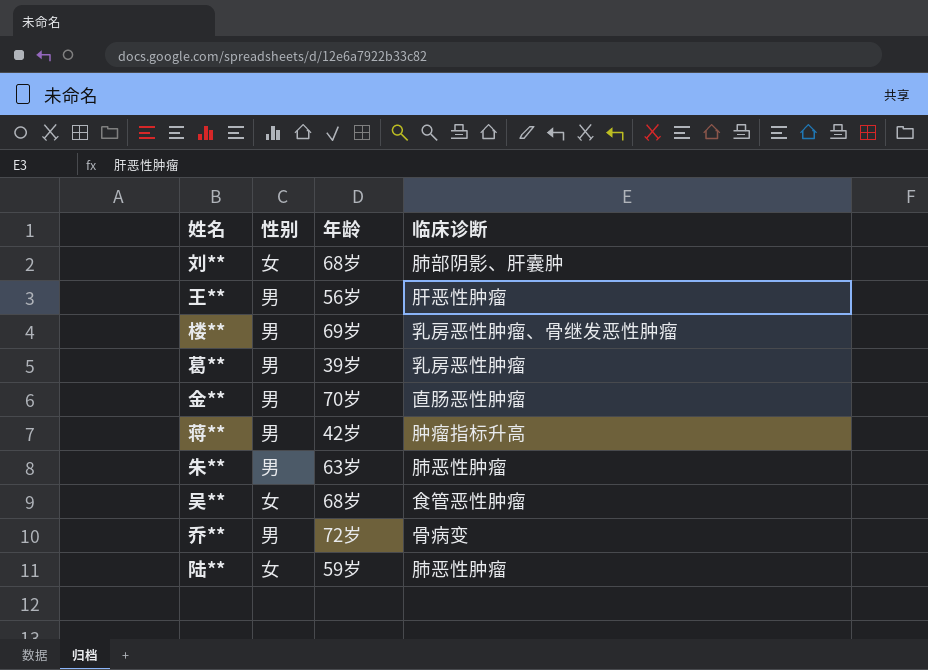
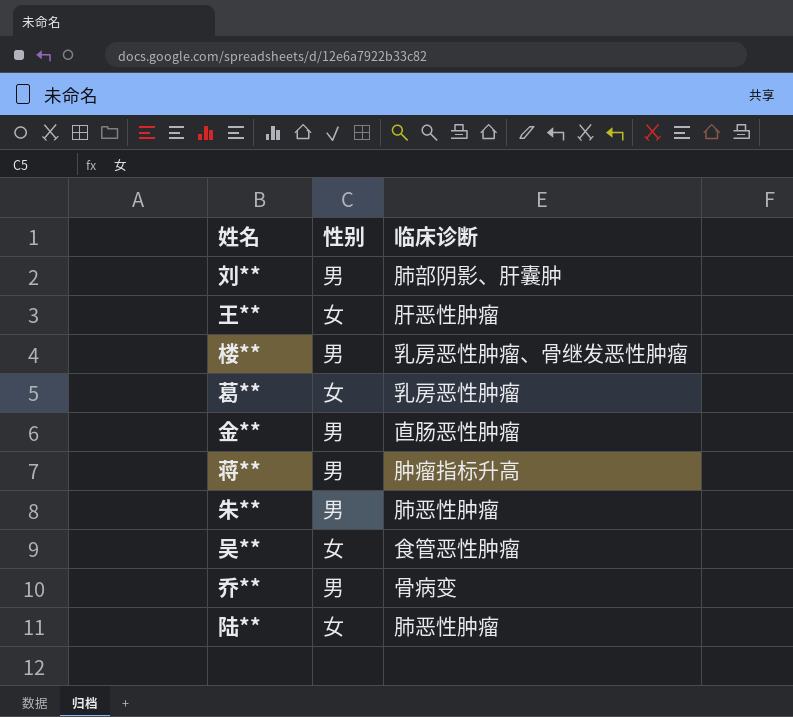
column 年龄 | position: 3 -> none
刘** | 性别: 女 -> 男
王** | 性别: 男 -> 女
葛** | 性别: 男 -> 女

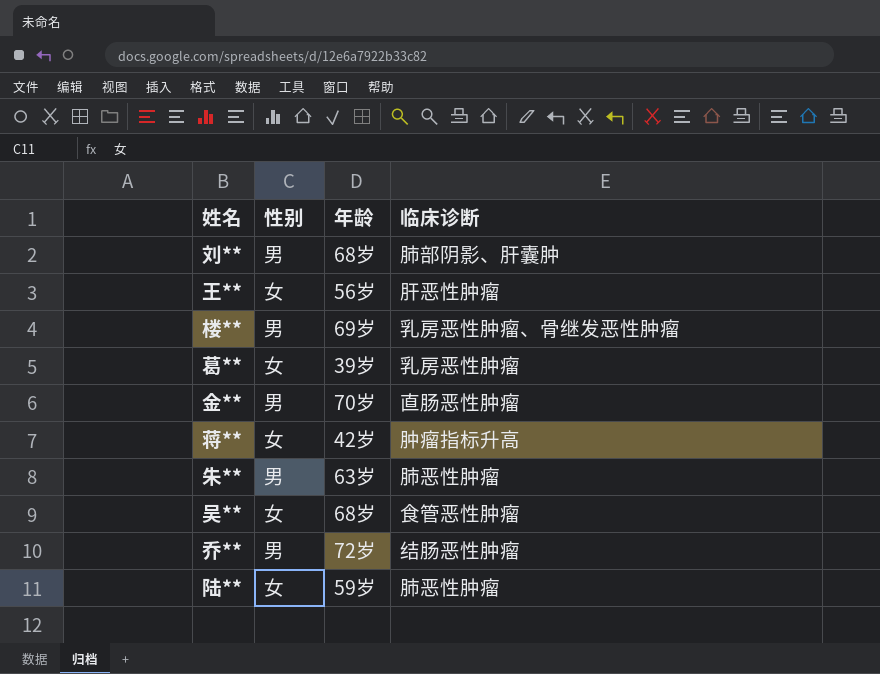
column 年龄 | position: none -> 3
蒋** | 性别: 男 -> 女
乔** | 临床诊断: 骨病变 -> 结肠恶性肿瘤

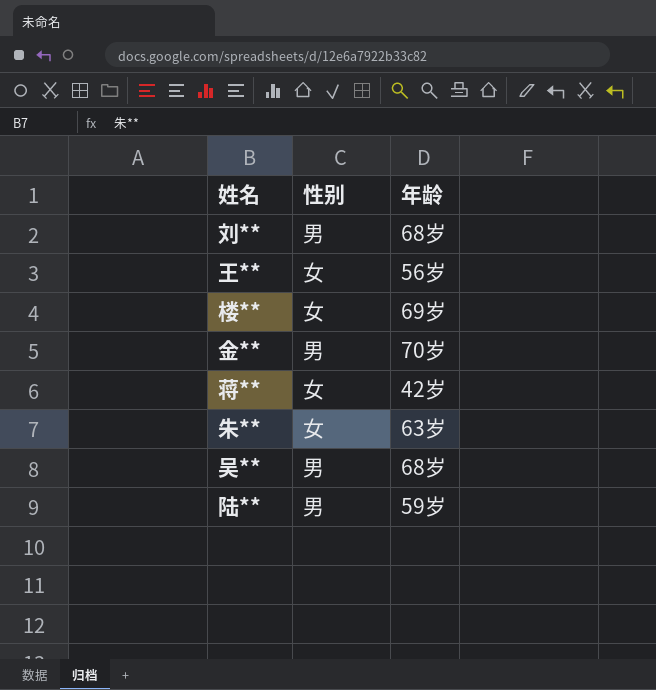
column 临床诊断 | position: 4 -> none
row 葛**: 女 | 39岁 | 乳房恶性肿瘤 -> none
row 乔**: 男 | 72岁 | 结肠恶性肿瘤 -> none
楼** | 性别: 男 -> 女
朱** | 性别: 男 -> 女
吴** | 性别: 女 -> 男
陆** | 性别: 女 -> 男

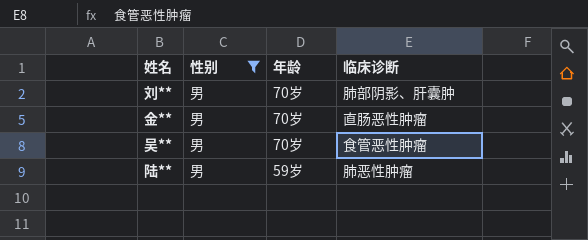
filter: none -> 性别 = 男
column 临床诊断 | position: none -> 4
刘** | 年龄: 68岁 -> 70岁
吴** | 年龄: 68岁 -> 70岁

